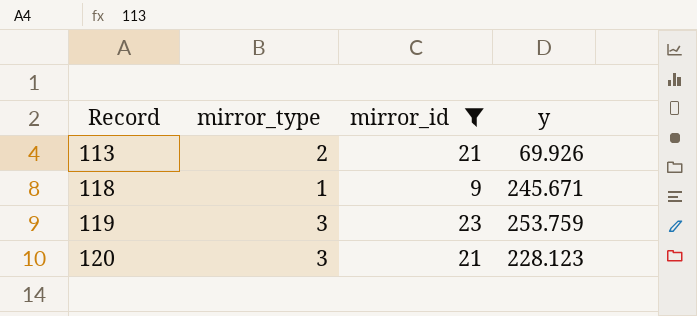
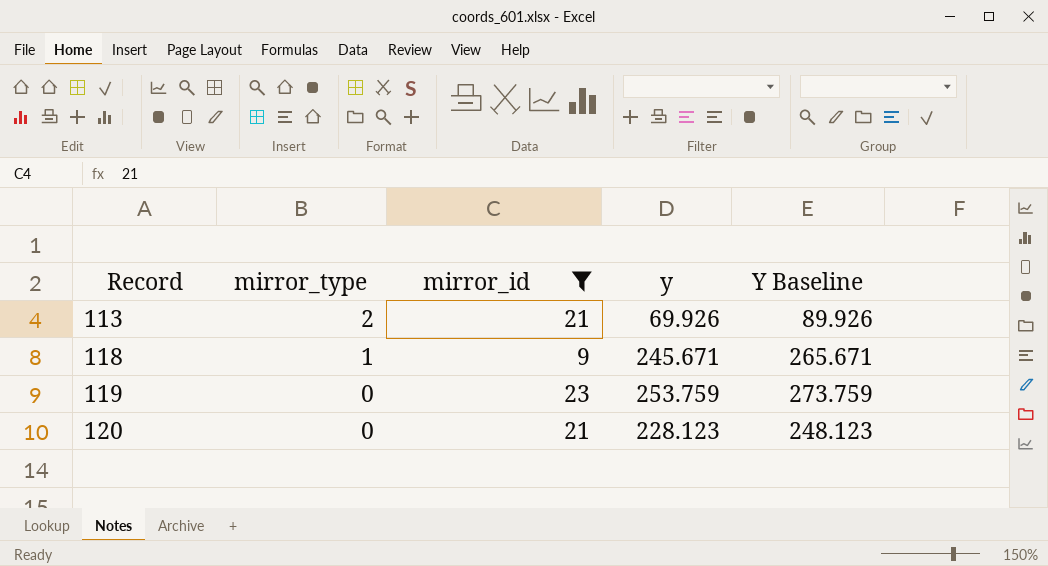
column Y Baseline | formula: none -> [y] + 20
119 | mirror_type: 3 -> 0
120 | mirror_type: 3 -> 0

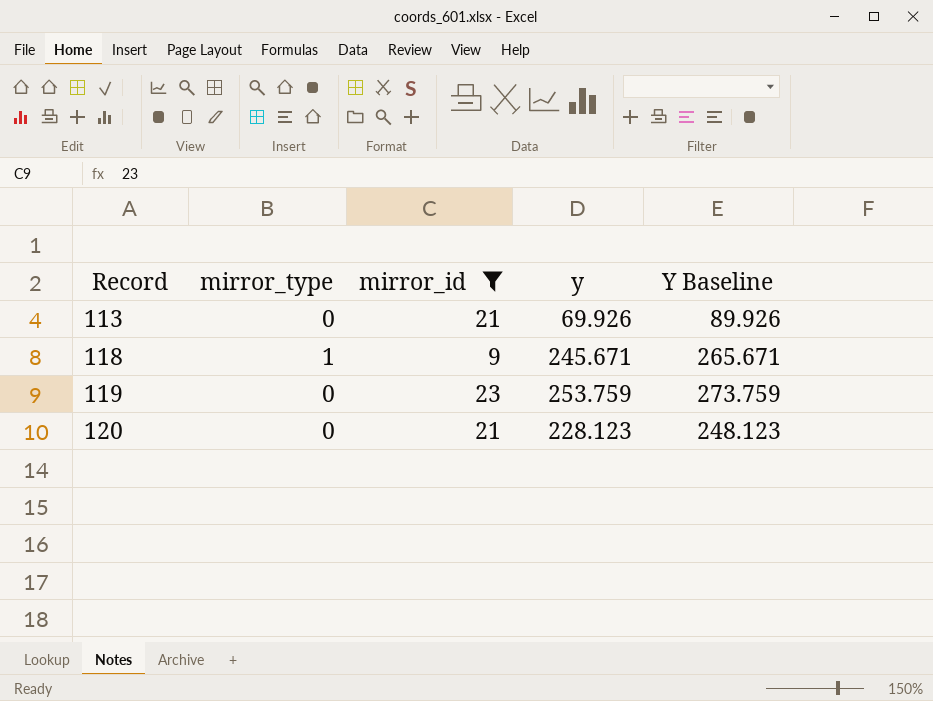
113 | mirror_type: 2 -> 0

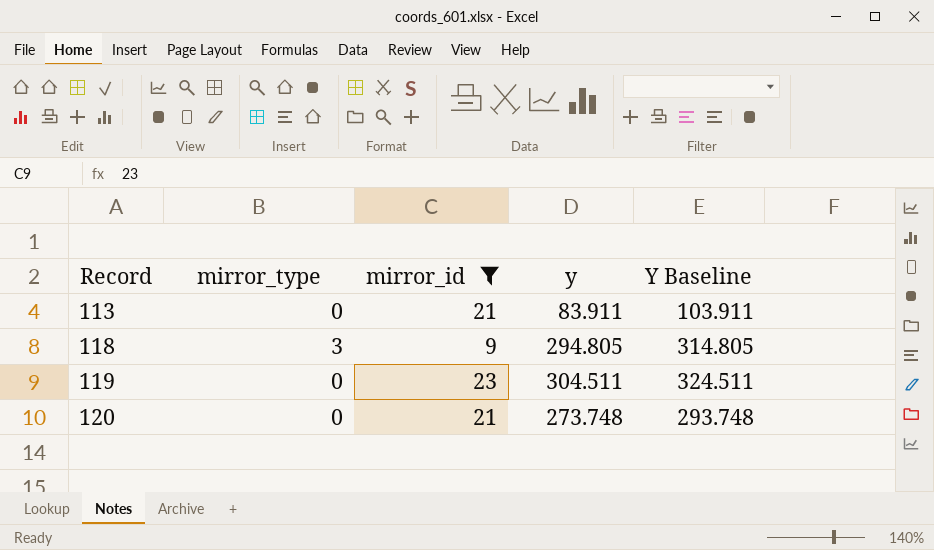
113 | y: 69.926 -> 83.911
113 | Y Baseline: 89.926 -> 103.911
118 | mirror_type: 1 -> 3
118 | y: 245.671 -> 294.805
118 | Y Baseline: 265.671 -> 314.805
119 | y: 253.759 -> 304.511
119 | Y Baseline: 273.759 -> 324.511
120 | y: 228.123 -> 273.748
120 | Y Baseline: 248.123 -> 293.748

